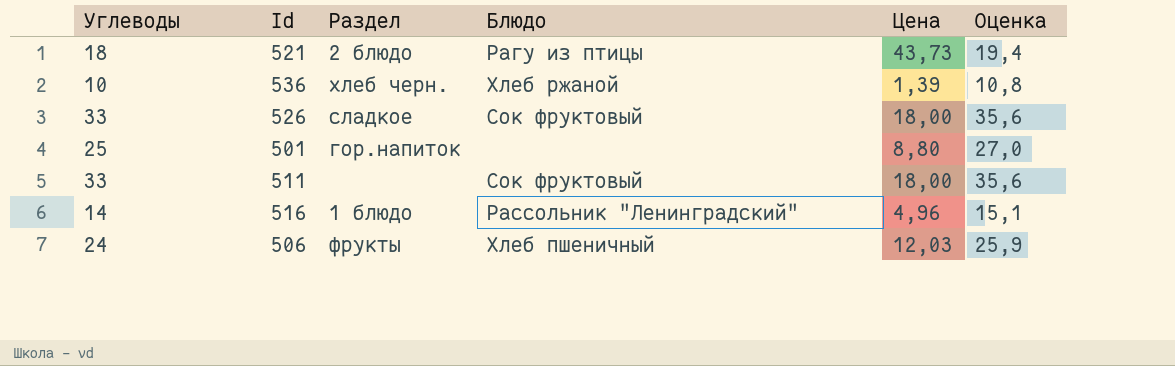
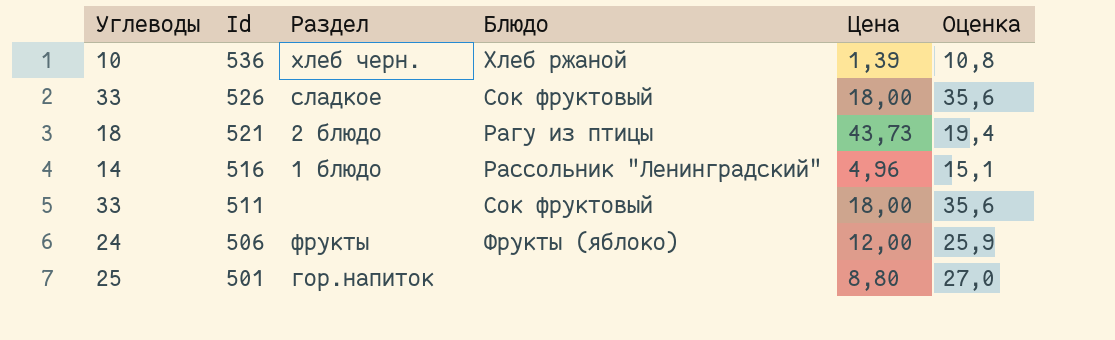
row order: none -> Id descending
506 | Блюдо: Хлеб пшеничный -> Фрукты (яблоко)
506 | Цена: 12,03 -> 12,00

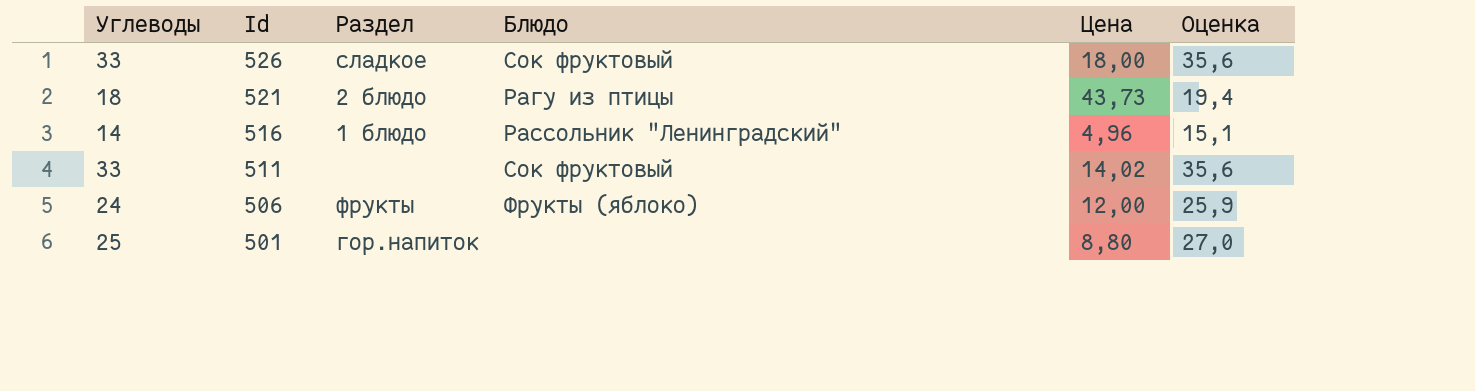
row 536: 10 | хлеб черн. | Хлеб ржаной | 1,39 | 10,8 -> none
511 | Цена: 18,00 -> 14,02

